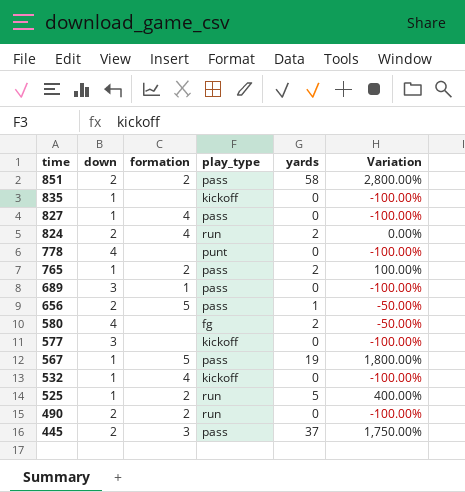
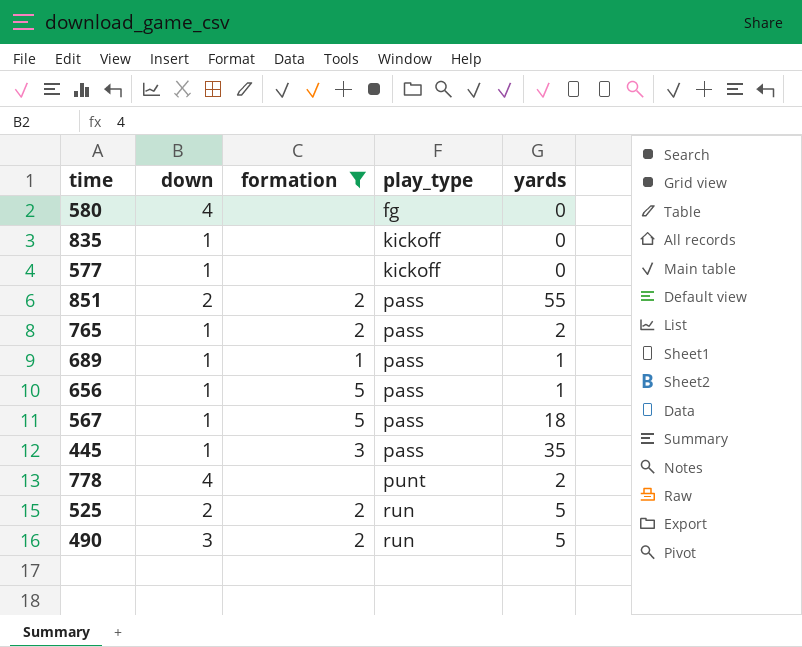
filter: none -> formation != 4
row order: time descending -> play_type ascending
column Variation | formula: ([yards] - [down]) / [down] -> none
580 | yards: 2 -> 0
577 | down: 3 -> 1
851 | yards: 58 -> 55
689 | down: 3 -> 1
689 | yards: 0 -> 1
656 | down: 2 -> 1
567 | yards: 19 -> 18
445 | down: 2 -> 1
445 | yards: 37 -> 35
778 | yards: 0 -> 2
525 | down: 1 -> 2
490 | down: 2 -> 3
490 | yards: 0 -> 5

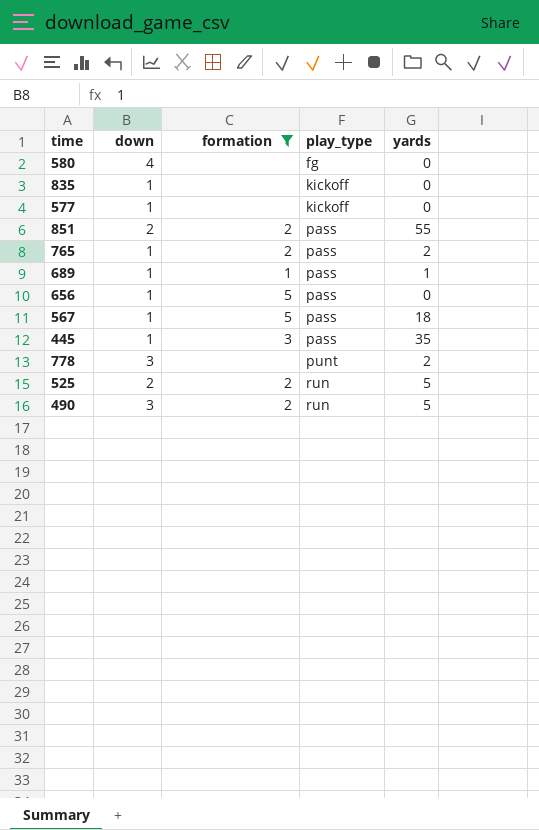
656 | yards: 1 -> 0
778 | down: 4 -> 3

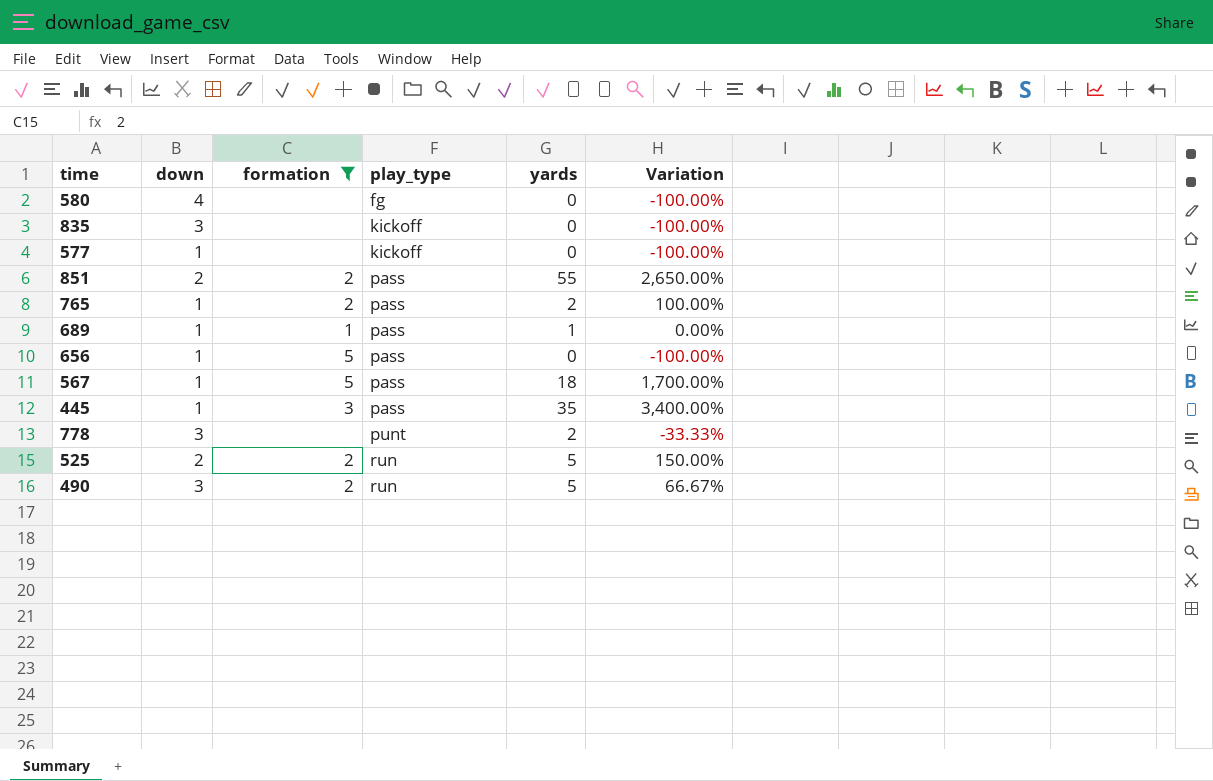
column Variation | formula: none -> ([yards] - [down]) / [down]
835 | down: 1 -> 3

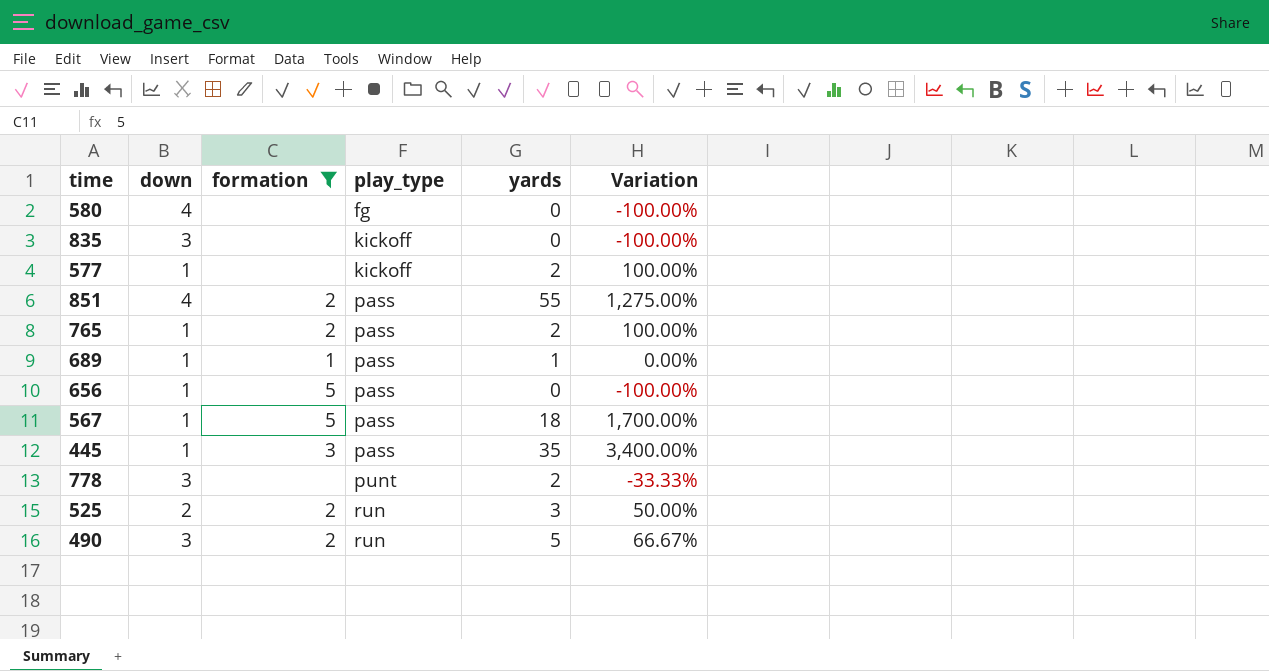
577 | yards: 0 -> 2
577 | Variation: -100.00% -> 100.00%
851 | down: 2 -> 4
851 | Variation: 2,650.00% -> 1,275.00%
525 | yards: 5 -> 3
525 | Variation: 150.00% -> 50.00%

